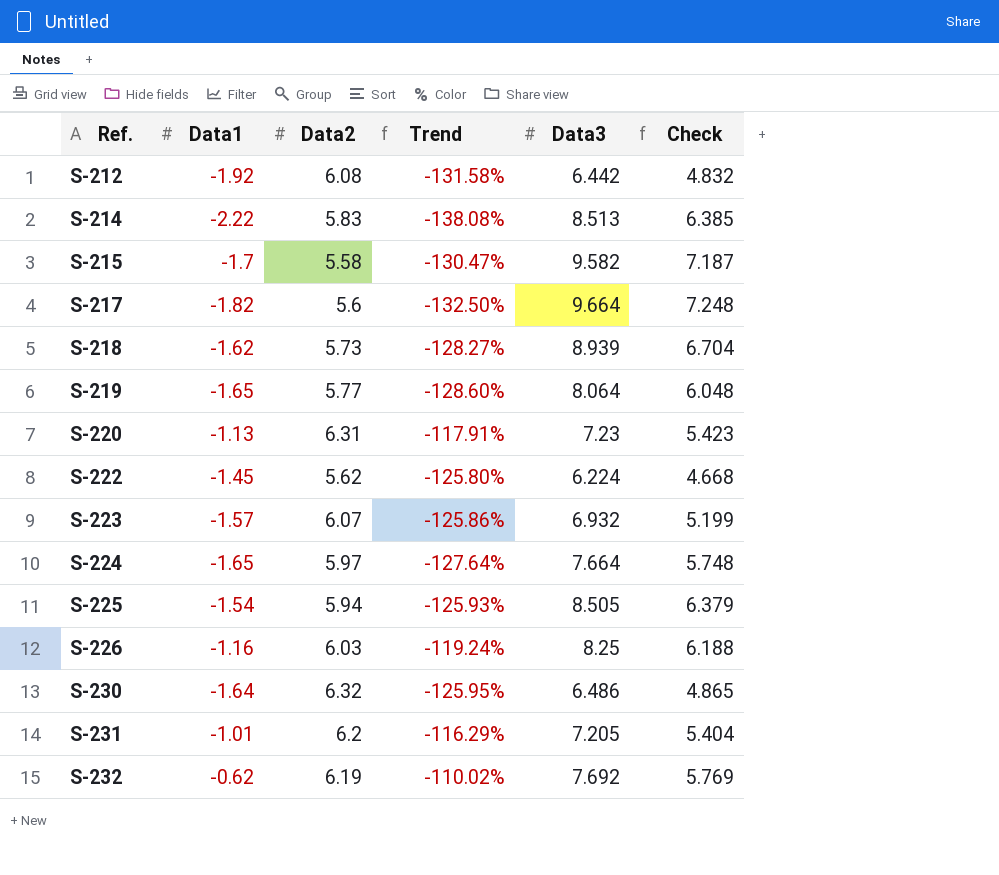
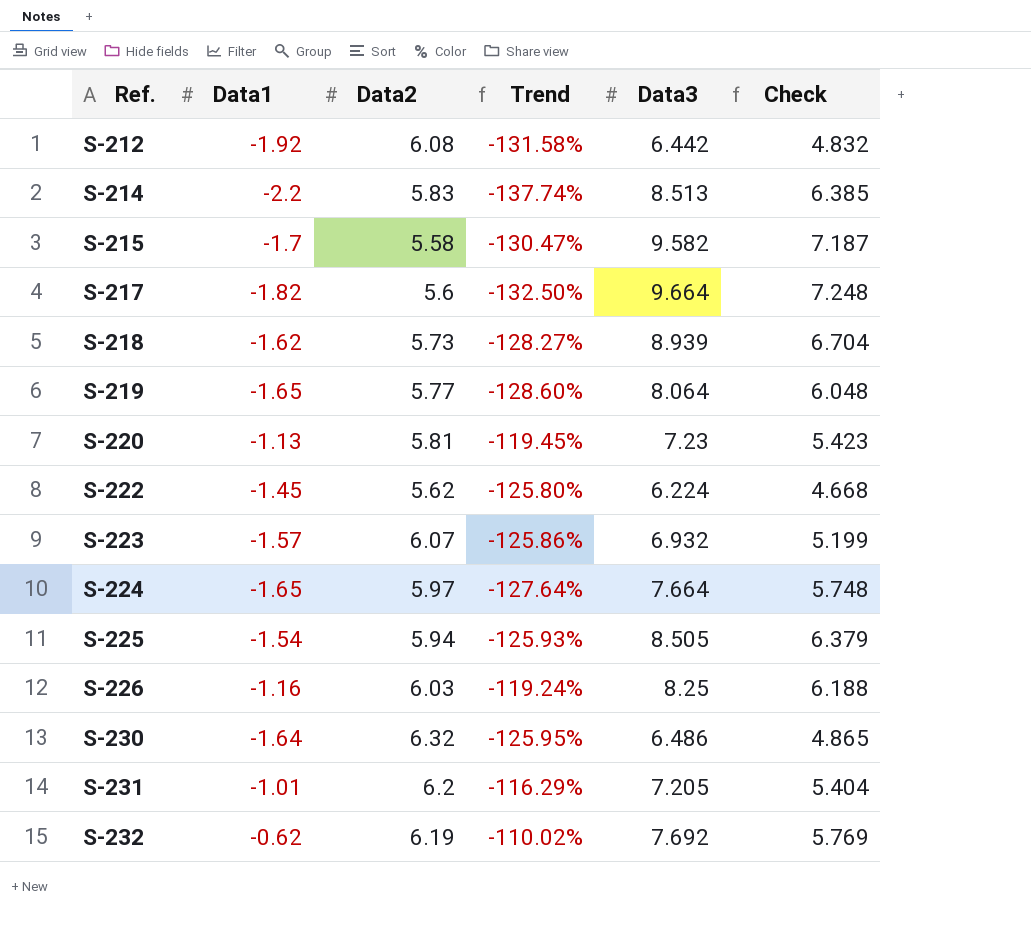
S-214 | Data1: -2.22 -> -2.2
S-214 | Trend: -138.08% -> -137.74%
S-220 | Data2: 6.31 -> 5.81
S-220 | Trend: -117.91% -> -119.45%

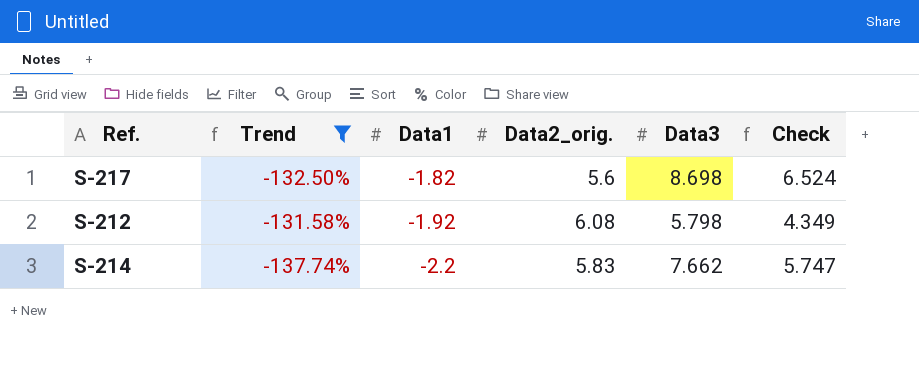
filter: none -> Trend <= -131.58%
row order: Ref. ascending -> Data1 descending
column Trend | position: 4 -> 2
column name: Data2 -> Data2_orig.
S-217 | Data3: 9.664 -> 8.698
S-217 | Check: 7.248 -> 6.524
S-212 | Data3: 6.442 -> 5.798
S-212 | Check: 4.832 -> 4.349
S-214 | Data3: 8.513 -> 7.662
S-214 | Check: 6.385 -> 5.747

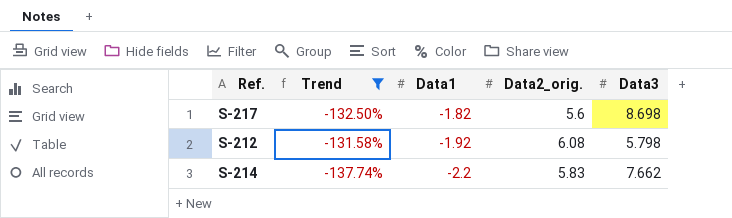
column Check | formula: [Data3] * 0.75 -> none

